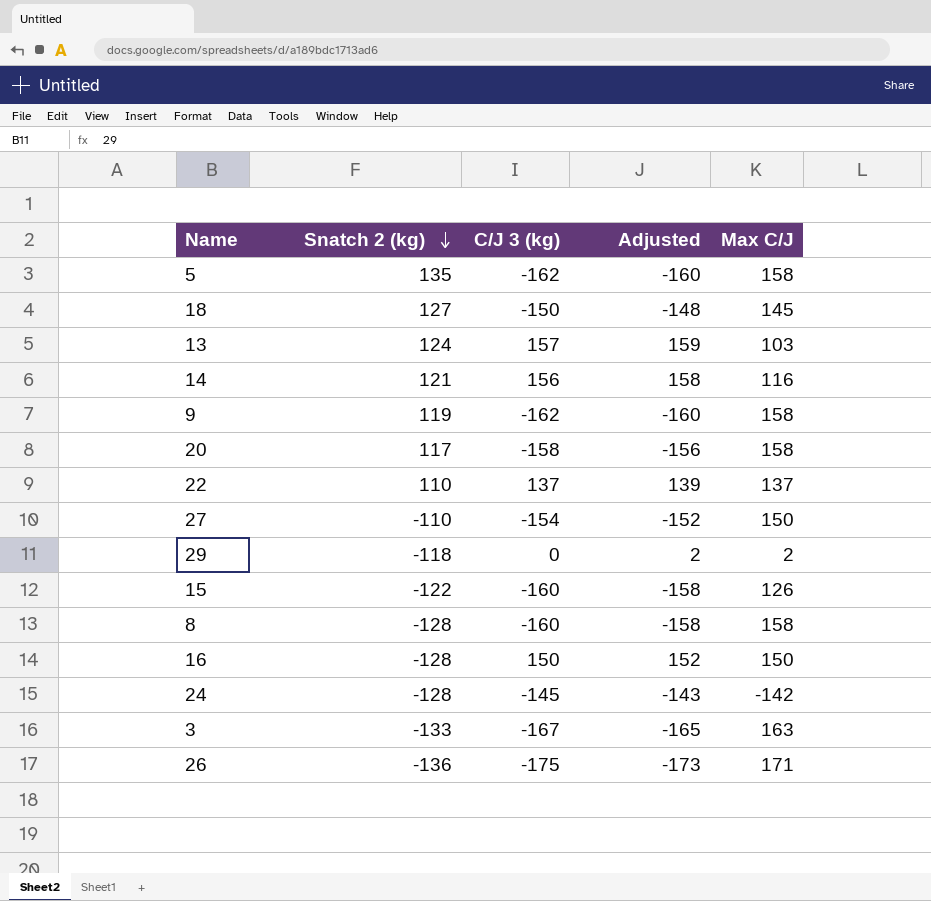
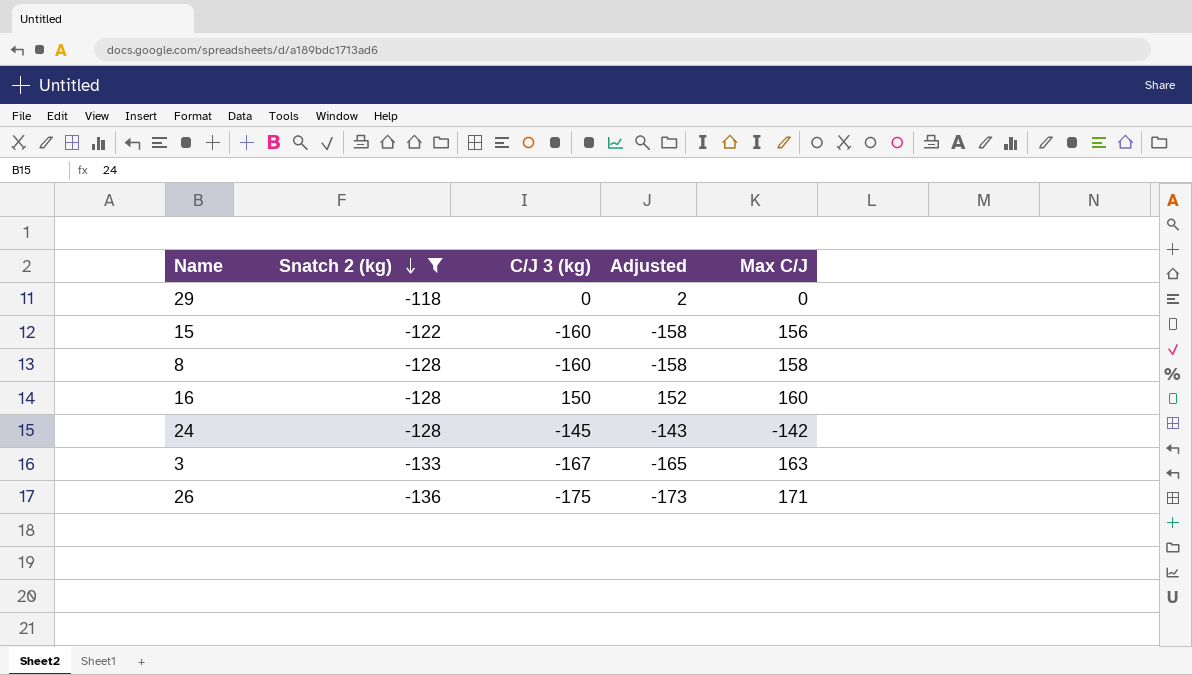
filter: none -> Snatch 2 (kg) <= -118
29 | Max C/J: 2 -> 0
15 | Max C/J: 126 -> 156
16 | Max C/J: 150 -> 160

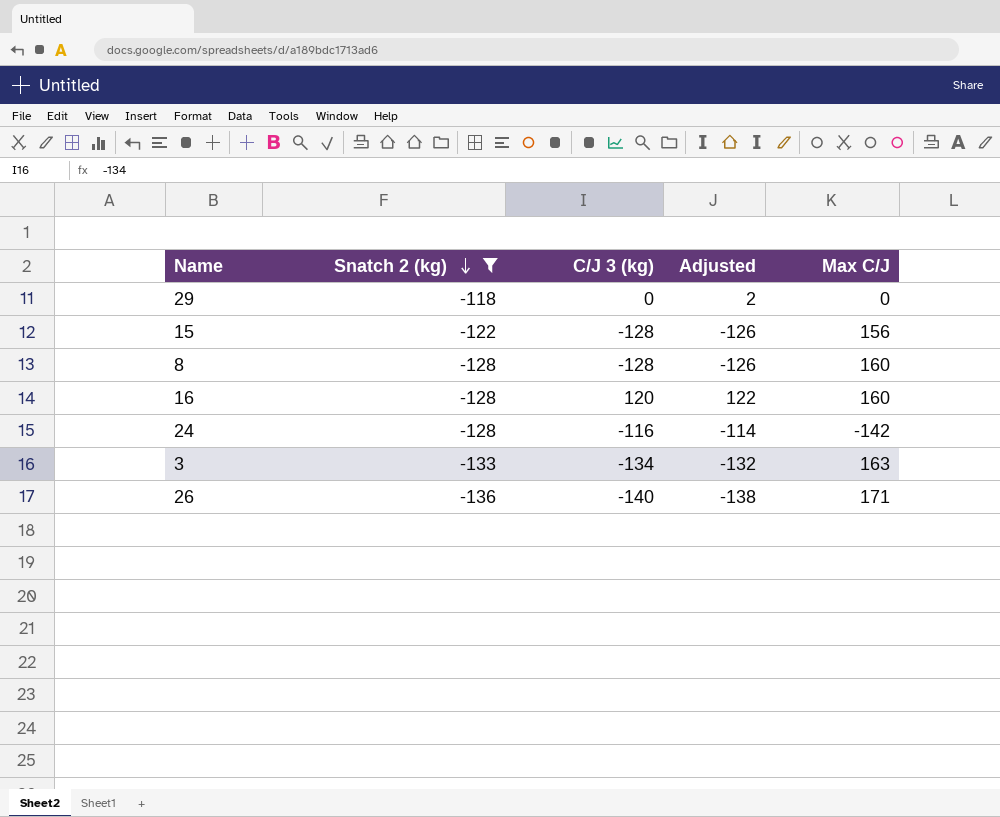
15 | C/J 3 (kg): -160 -> -128
15 | Adjusted: -158 -> -126
8 | C/J 3 (kg): -160 -> -128
8 | Adjusted: -158 -> -126
8 | Max C/J: 158 -> 160
16 | C/J 3 (kg): 150 -> 120
16 | Adjusted: 152 -> 122
24 | C/J 3 (kg): -145 -> -116
24 | Adjusted: -143 -> -114
3 | C/J 3 (kg): -167 -> -134
3 | Adjusted: -165 -> -132
26 | C/J 3 (kg): -175 -> -140
26 | Adjusted: -173 -> -138

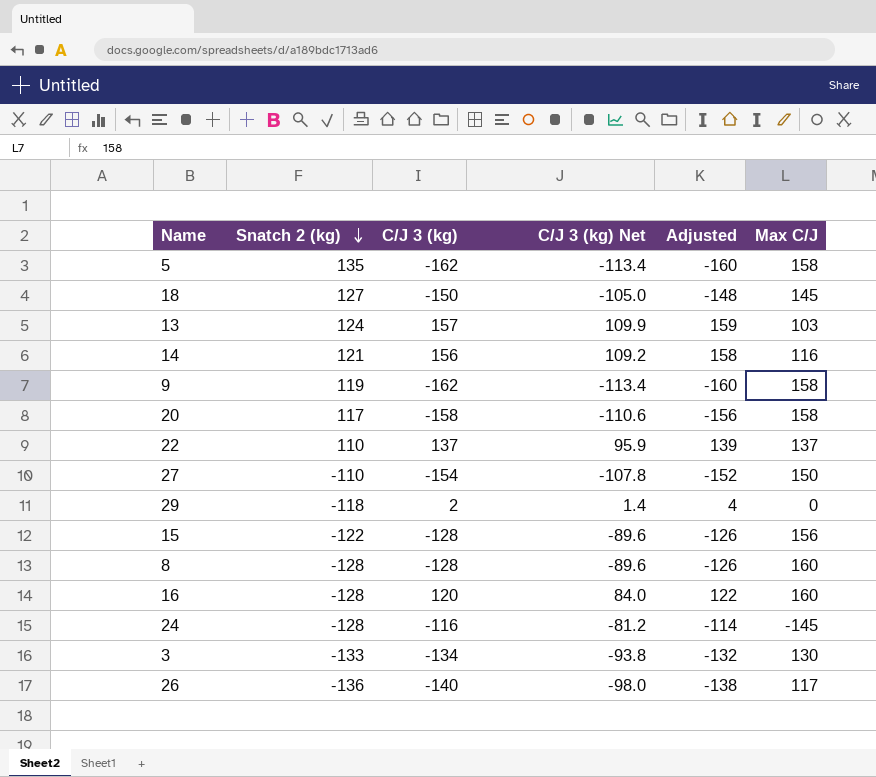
filter: Snatch 2 (kg) <= -118 -> none
column C/J 3 (kg) Net | formula: none -> [C/J 3 (kg)] * 0.7
29 | C/J 3 (kg): 0 -> 2
29 | Adjusted: 2 -> 4
24 | Max C/J: -142 -> -145
3 | Max C/J: 163 -> 130
26 | Max C/J: 171 -> 117

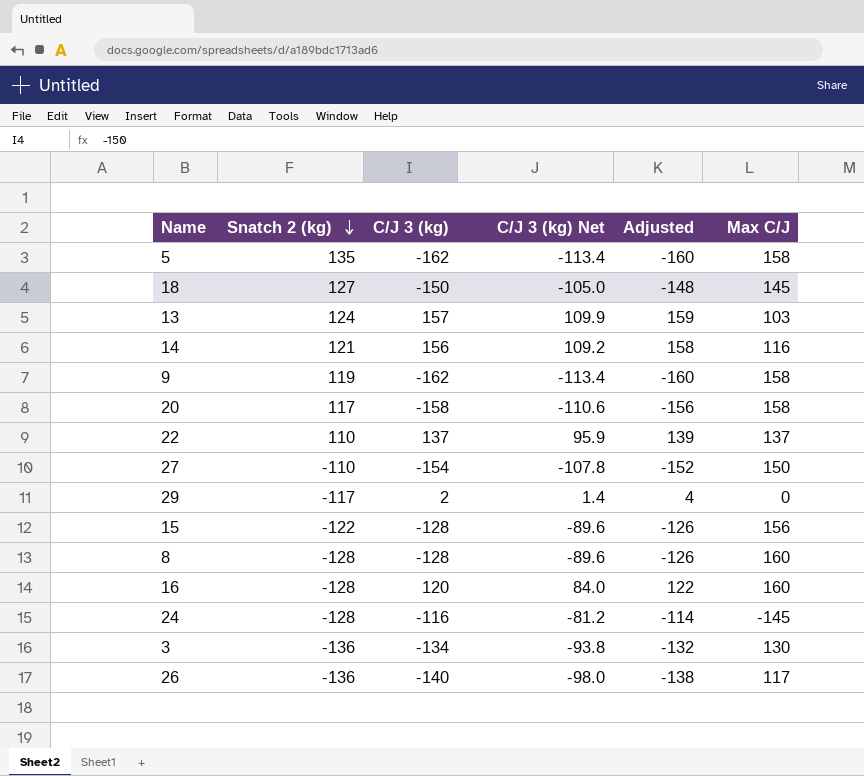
29 | Snatch 2 (kg): -118 -> -117
3 | Snatch 2 (kg): -133 -> -136

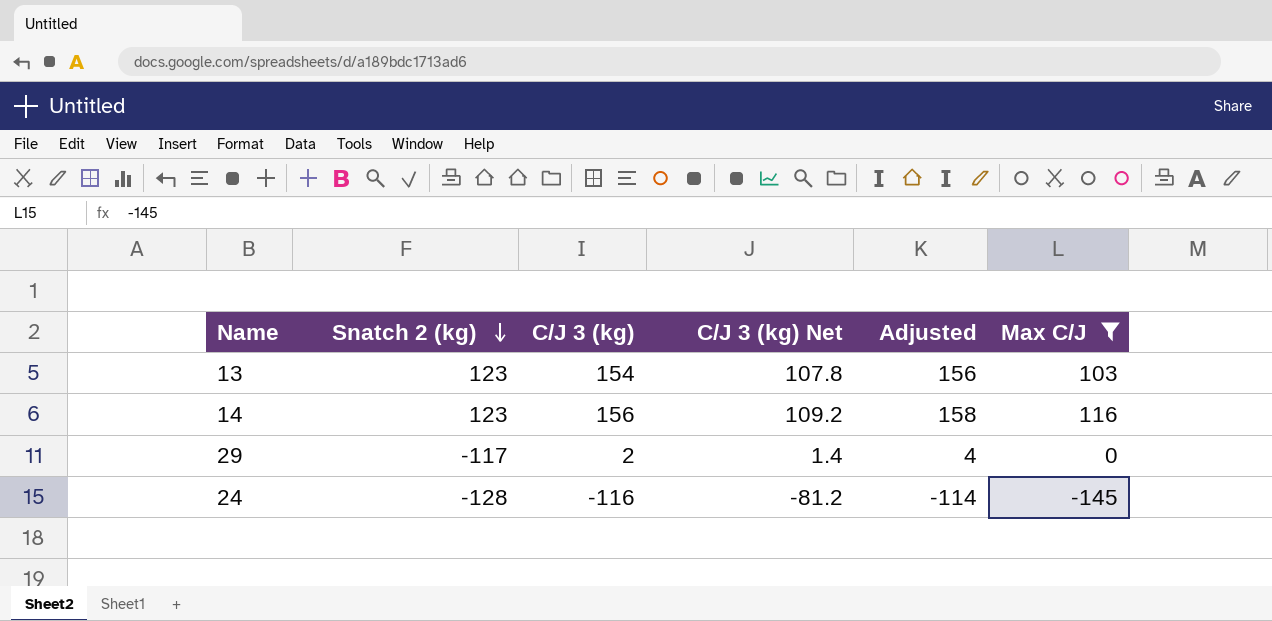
filter: none -> Max C/J <= 116
13 | Snatch 2 (kg): 124 -> 123
13 | C/J 3 (kg): 157 -> 154
13 | C/J 3 (kg) Net: 109.9 -> 107.8
13 | Adjusted: 159 -> 156
14 | Snatch 2 (kg): 121 -> 123

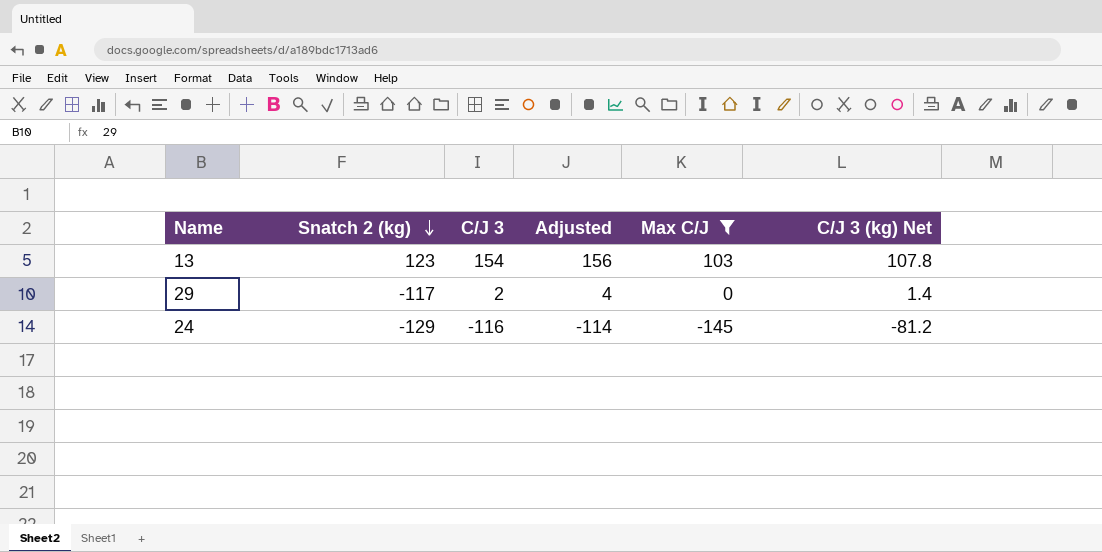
column name: C/J 3 (kg) -> C/J 3
column C/J 3 (kg) Net | position: 4 -> 6
row 14: 123 | 156 | 109.2 | 158 | 116 -> none
24 | Snatch 2 (kg): -128 -> -129

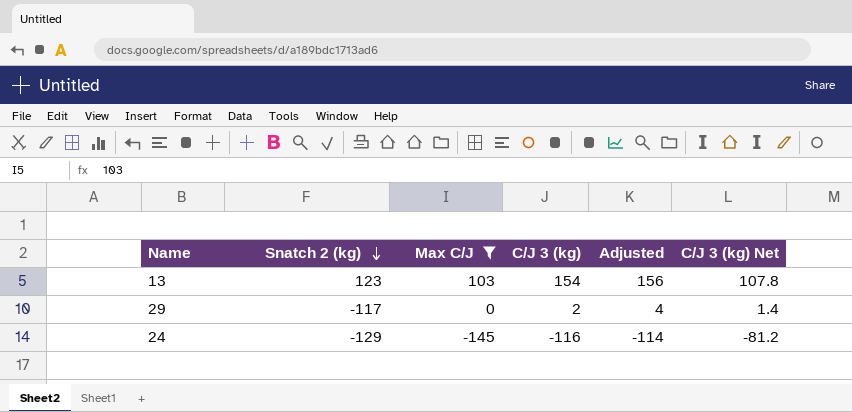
column Max C/J | position: 5 -> 3
column name: C/J 3 -> C/J 3 (kg)

